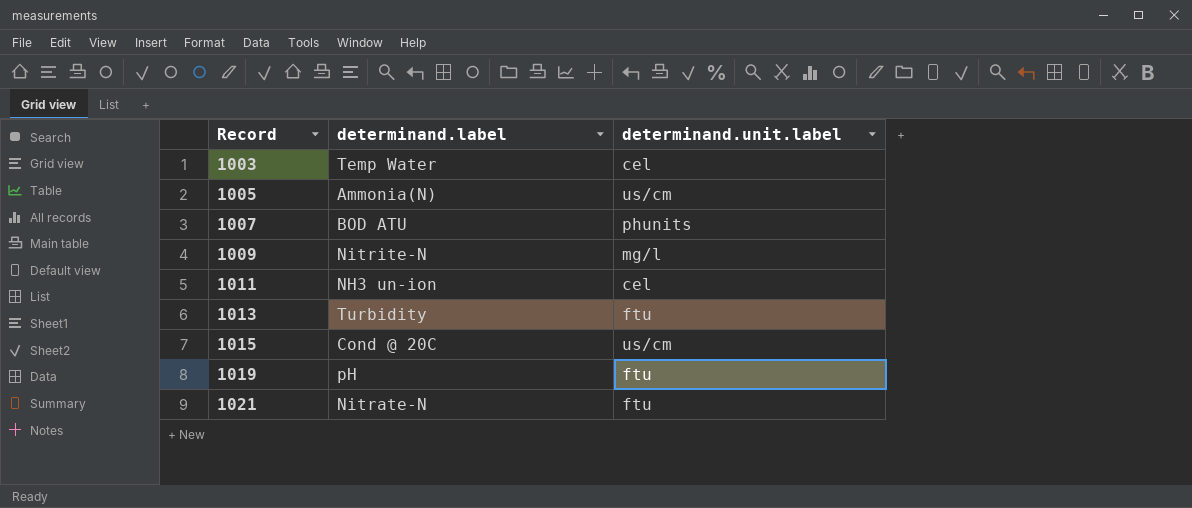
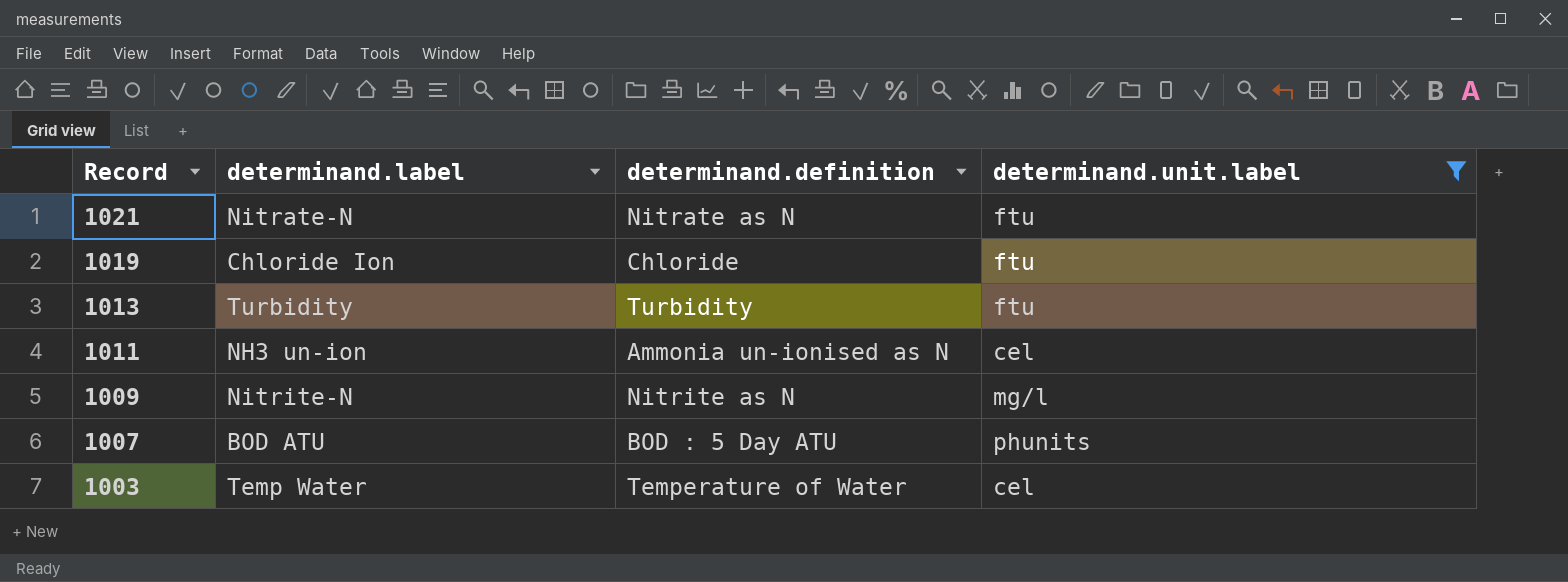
filter: none -> determinand.unit.label != us/cm
row order: Record ascending -> Record descending
column determinand.definition | position: none -> 3
1019 | determinand.label: pH -> Chloride Ion

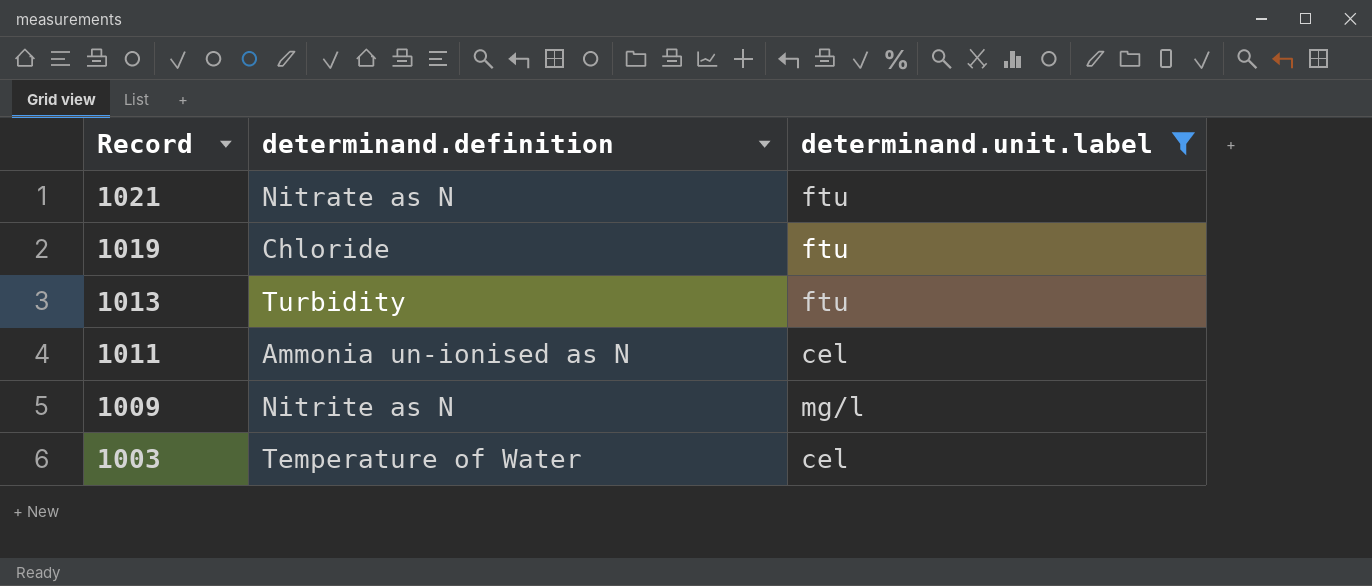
column determinand.label | position: 2 -> none
row 1007: BOD ATU | BOD : 5 Day ATU | phunits -> none

